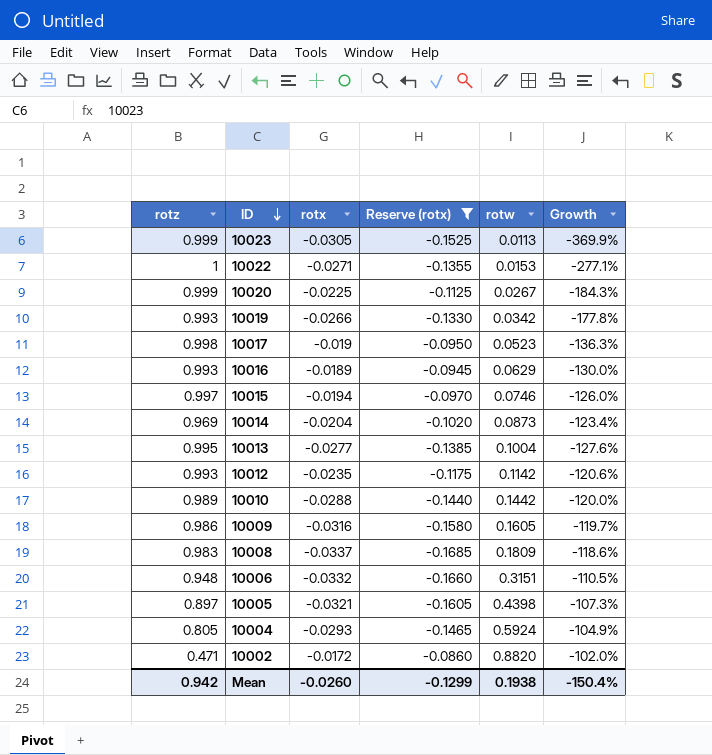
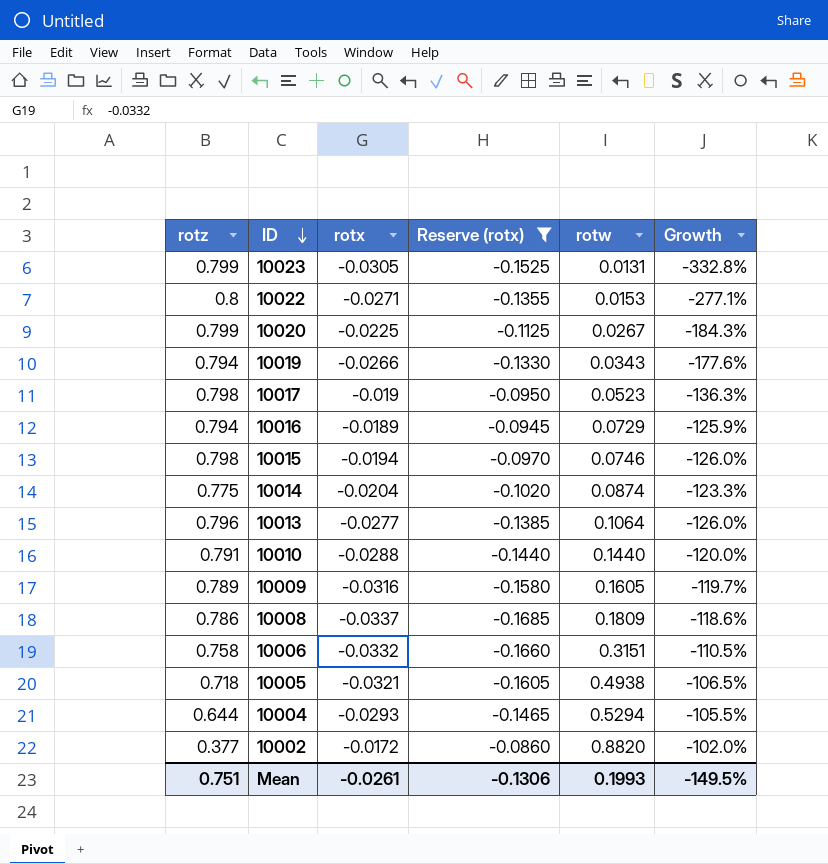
row 10012: 0.993 | -0.0235 | -0.1175 | 0.1142 | -120.6% -> none
10023 | rotz: 0.999 -> 0.799
10023 | rotw: 0.0113 -> 0.0131
10023 | Growth: -369.9% -> -332.8%
10022 | rotz: 1 -> 0.8
10020 | rotz: 0.999 -> 0.799
10019 | rotz: 0.993 -> 0.794
10019 | rotw: 0.0342 -> 0.0343
10019 | Growth: -177.8% -> -177.6%
10017 | rotz: 0.998 -> 0.798
10016 | rotz: 0.993 -> 0.794
10016 | rotw: 0.0629 -> 0.0729
10016 | Growth: -130.0% -> -125.9%
10015 | rotz: 0.997 -> 0.798
10014 | rotz: 0.969 -> 0.775
10014 | rotw: 0.0873 -> 0.0874
10014 | Growth: -123.4% -> -123.3%
10013 | rotz: 0.995 -> 0.796
10013 | rotw: 0.1004 -> 0.1064
10013 | Growth: -127.6% -> -126.0%
10010 | rotz: 0.989 -> 0.791
10010 | rotw: 0.1442 -> 0.1440
10009 | rotz: 0.986 -> 0.789
10008 | rotz: 0.983 -> 0.786
10006 | rotz: 0.948 -> 0.758
10005 | rotz: 0.897 -> 0.718
10005 | rotw: 0.4398 -> 0.4938
10005 | Growth: -107.3% -> -106.5%
10004 | rotz: 0.805 -> 0.644
10004 | rotw: 0.5924 -> 0.5294
10004 | Growth: -104.9% -> -105.5%
10002 | rotz: 0.471 -> 0.377
Mean | rotz: 0.942 -> 0.751
Mean | rotx: -0.0260 -> -0.0261
Mean | Reserve (rotx): -0.1299 -> -0.1306
Mean | rotw: 0.1938 -> 0.1993
Mean | Growth: -150.4% -> -149.5%

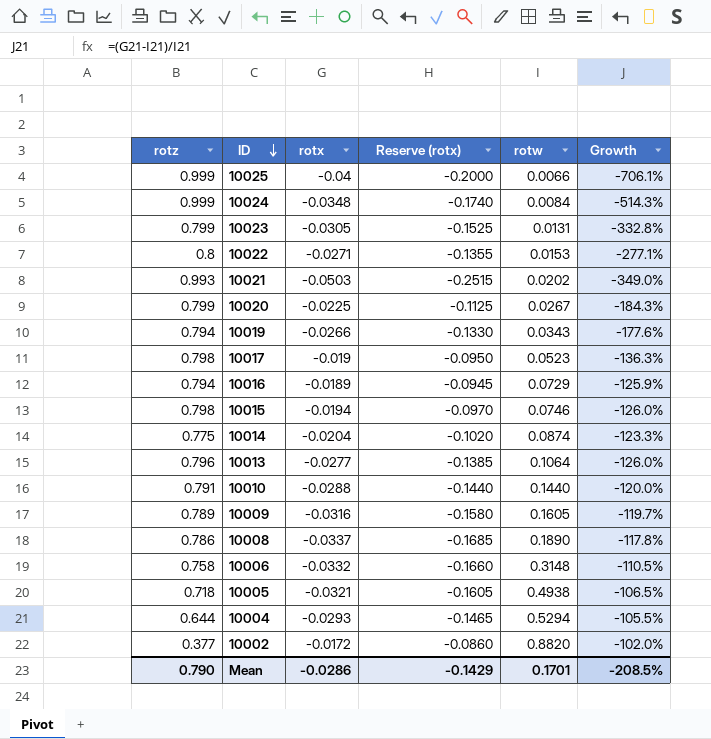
filter: Reserve (rotx) >= -0.1685 -> none
10008 | rotw: 0.1809 -> 0.1890
10008 | Growth: -118.6% -> -117.8%
10006 | rotw: 0.3151 -> 0.3148
Mean | rotz: 0.751 -> 0.790
Mean | rotx: -0.0261 -> -0.0286
Mean | Reserve (rotx): -0.1306 -> -0.1429
Mean | rotw: 0.1993 -> 0.1701
Mean | Growth: -149.5% -> -208.5%

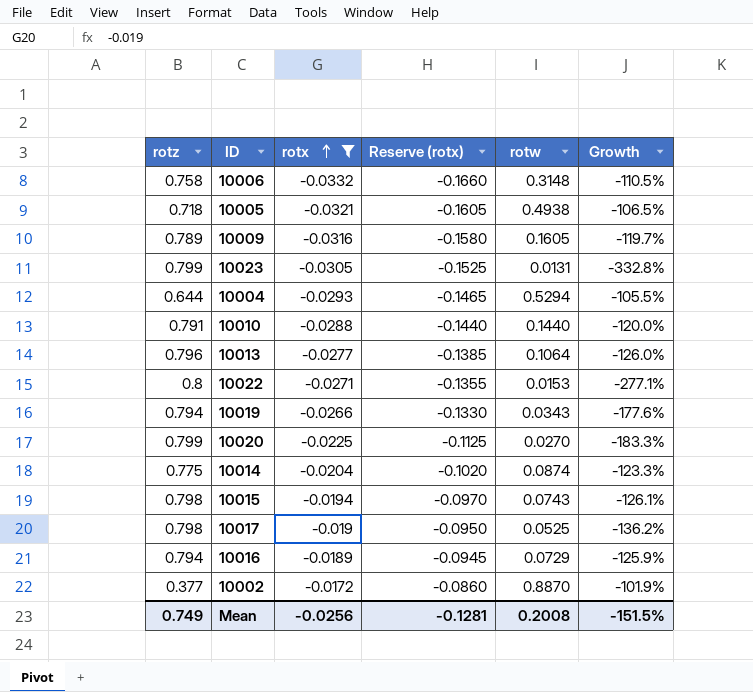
filter: none -> rotx >= -0.0332
row order: ID descending -> rotx ascending
10020 | rotw: 0.0267 -> 0.0270
10020 | Growth: -184.3% -> -183.3%
10015 | rotw: 0.0746 -> 0.0743
10015 | Growth: -126.0% -> -126.1%
10017 | rotw: 0.0523 -> 0.0525
10017 | Growth: -136.3% -> -136.2%
10002 | rotw: 0.8820 -> 0.8870
10002 | Growth: -102.0% -> -101.9%
Mean | rotz: 0.790 -> 0.749
Mean | rotx: -0.0286 -> -0.0256
Mean | Reserve (rotx): -0.1429 -> -0.1281
Mean | rotw: 0.1701 -> 0.2008
Mean | Growth: -208.5% -> -151.5%

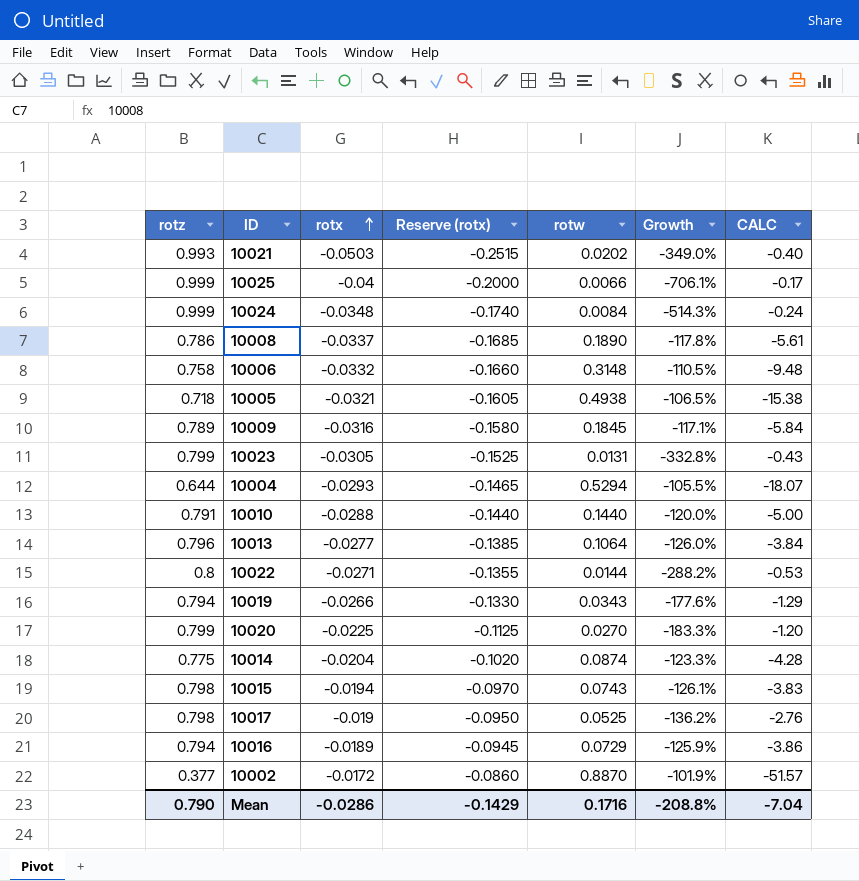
filter: rotx >= -0.0332 -> none
column CALC | formula: none -> [rotw] / [rotx]
10009 | rotw: 0.1605 -> 0.1845
10009 | Growth: -119.7% -> -117.1%
10022 | rotw: 0.0153 -> 0.0144
10022 | Growth: -277.1% -> -288.2%
Mean | rotz: 0.749 -> 0.790
Mean | rotx: -0.0256 -> -0.0286
Mean | Reserve (rotx): -0.1281 -> -0.1429
Mean | rotw: 0.2008 -> 0.1716
Mean | Growth: -151.5% -> -208.8%

